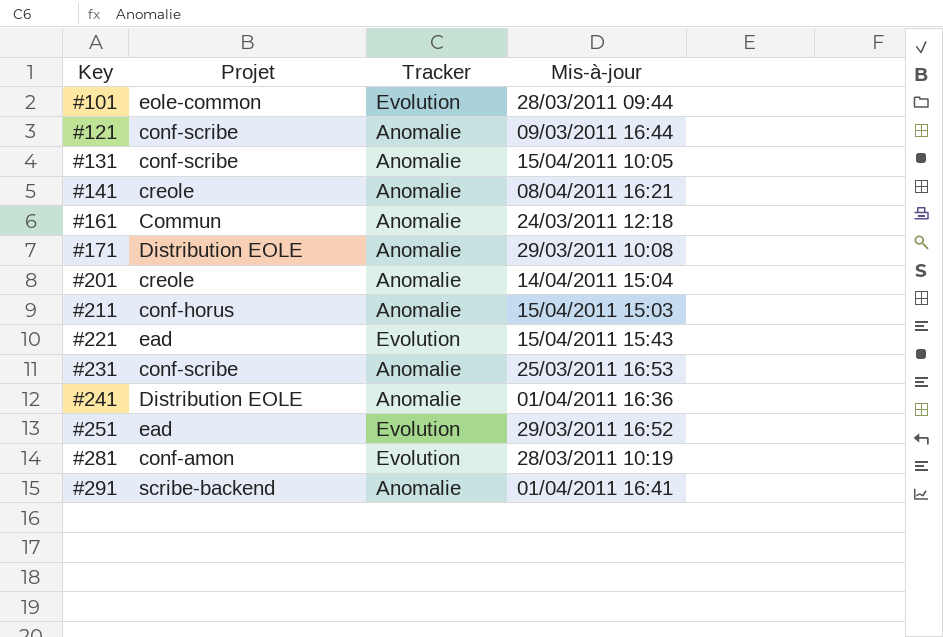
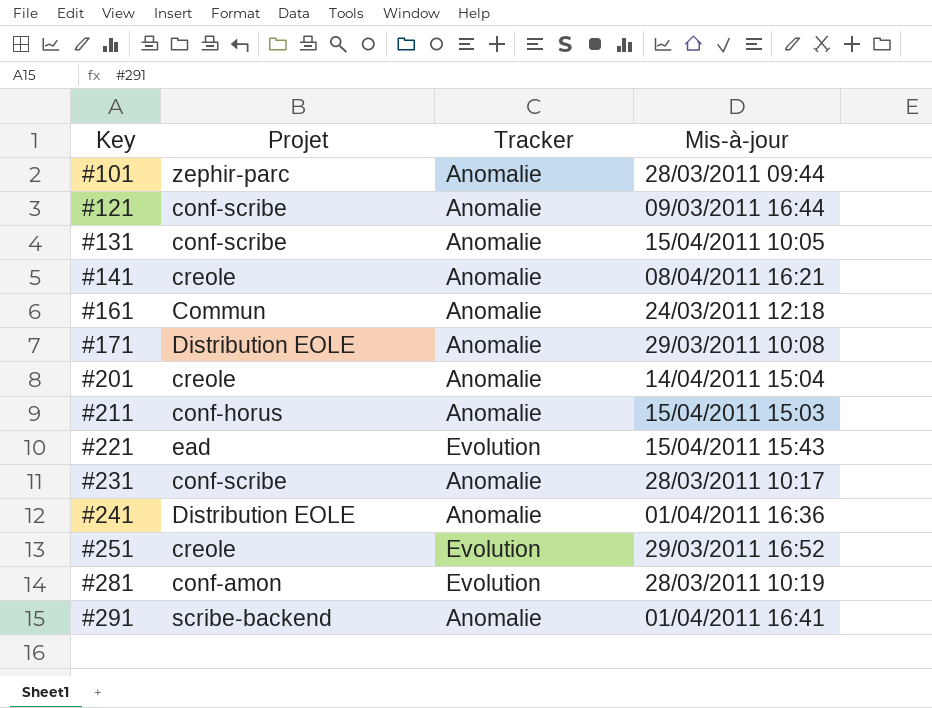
#101 | Projet: eole-common -> zephir-parc
#101 | Tracker: Evolution -> Anomalie
#231 | Mis-à-jour: 25/03/2011 16:53 -> 28/03/2011 10:17
#251 | Projet: ead -> creole

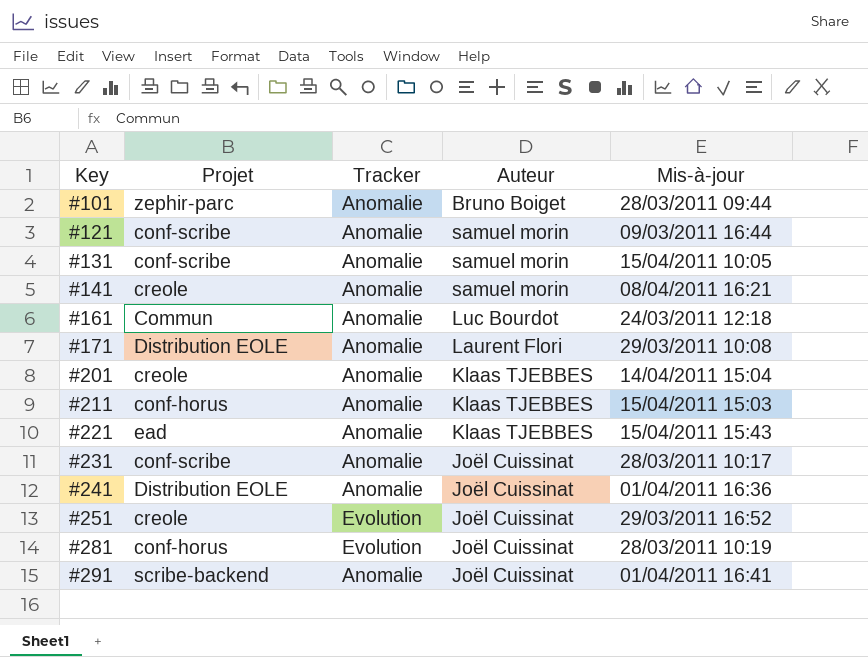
column Auteur | position: none -> 4
#221 | Tracker: Evolution -> Anomalie
#281 | Projet: conf-amon -> conf-horus

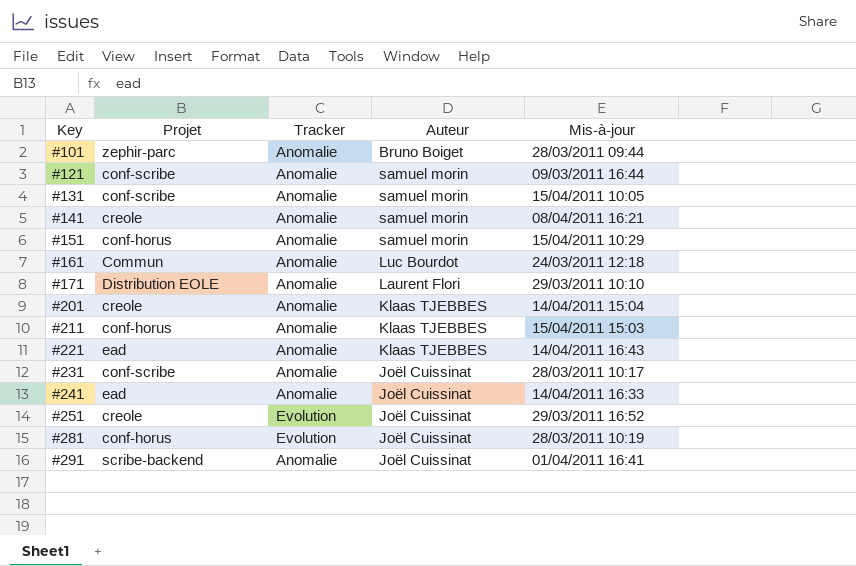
row #151: none -> conf-horus | Anomalie | samuel morin | 15/04/2011 10:29
#171 | Mis-à-jour: 29/03/2011 10:08 -> 29/03/2011 10:10
#221 | Mis-à-jour: 15/04/2011 15:43 -> 14/04/2011 16:43
#241 | Projet: Distribution EOLE -> ead
#241 | Mis-à-jour: 01/04/2011 16:36 -> 14/04/2011 16:33

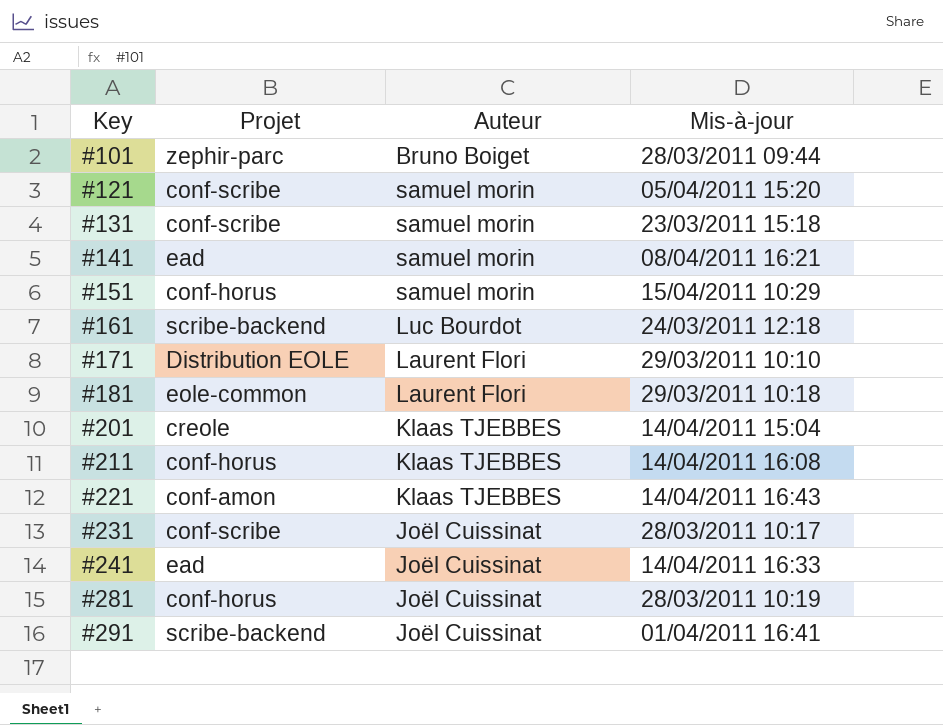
column Tracker | position: 3 -> none
row #251: creole | Evolution | Joël Cuissinat | 29/03/2011 16:52 -> none
#121 | Mis-à-jour: 09/03/2011 16:44 -> 05/04/2011 15:20
#131 | Mis-à-jour: 15/04/2011 10:05 -> 23/03/2011 15:18
#141 | Projet: creole -> ead
#161 | Projet: Commun -> scribe-backend
row #181: none -> eole-common | Laurent Flori | 29/03/2011 10:18
#211 | Mis-à-jour: 15/04/2011 15:03 -> 14/04/2011 16:08
#221 | Projet: ead -> conf-amon

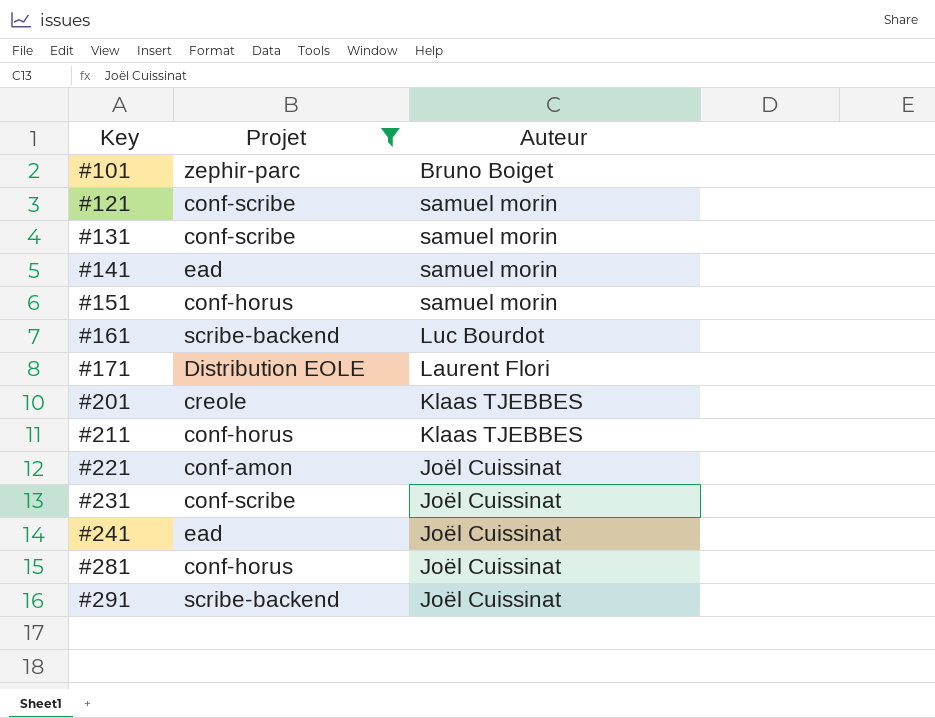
filter: none -> Projet != eole-common
column Mis-à-jour | position: 4 -> none
#221 | Auteur: Klaas TJEBBES -> Joël Cuissinat

